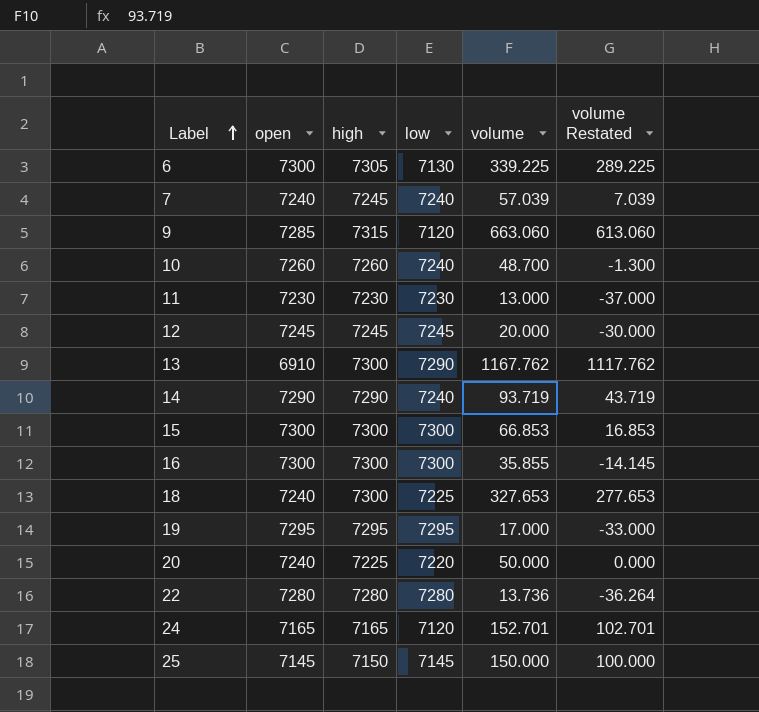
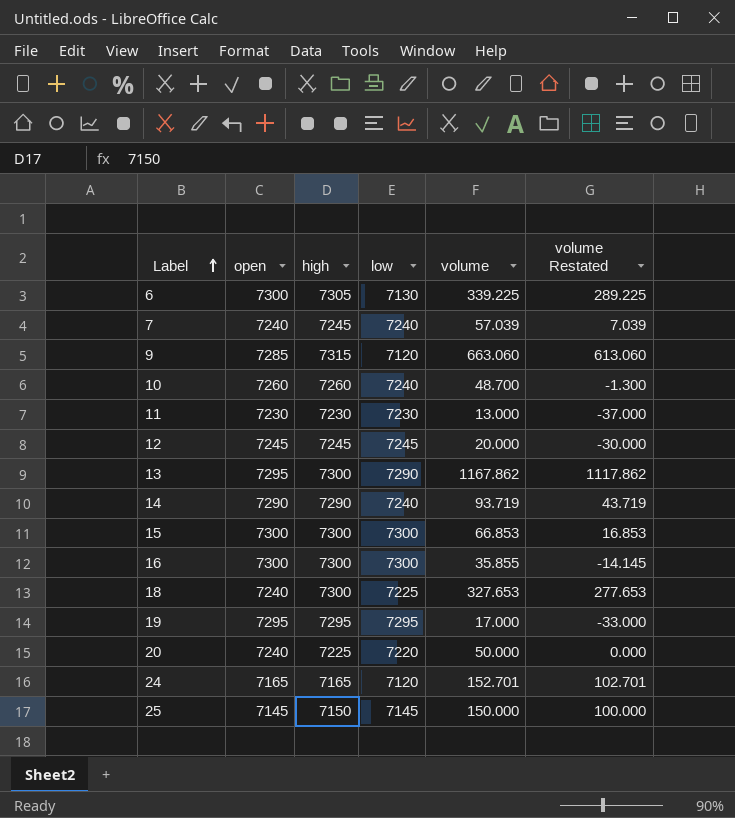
row 22: 7280 | 7280 | 7280 | 13.736 | -36.264 -> none
13 | open: 6910 -> 7295
13 | volume: 1167.762 -> 1167.862
13 | volume Restated: 1117.762 -> 1117.862

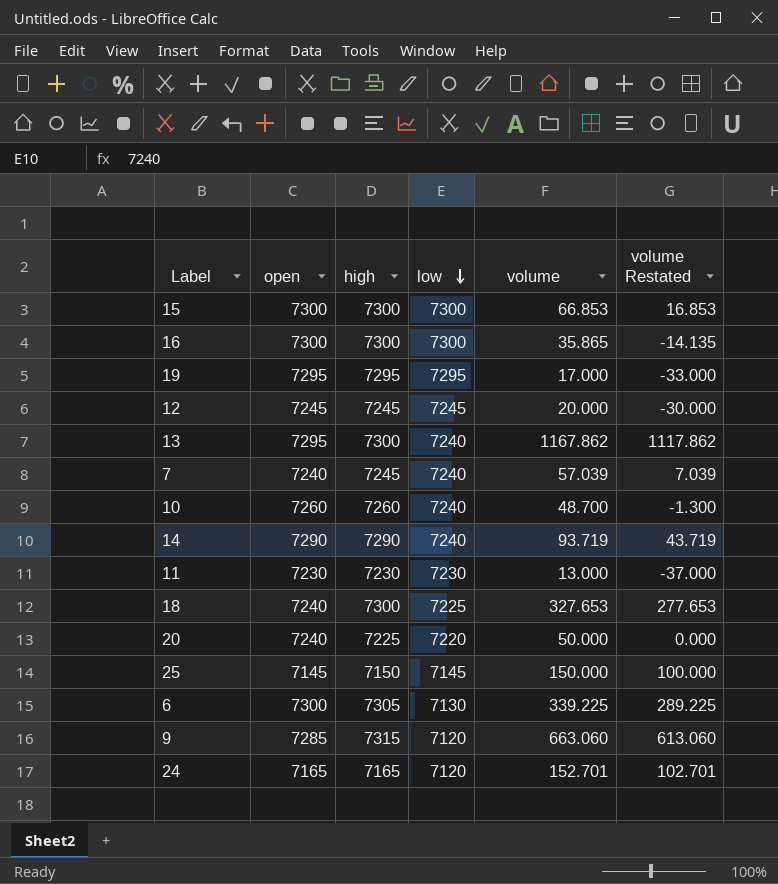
row order: Label ascending -> low descending
16 | volume: 35.855 -> 35.865
16 | volume Restated: -14.145 -> -14.135
13 | low: 7290 -> 7240

